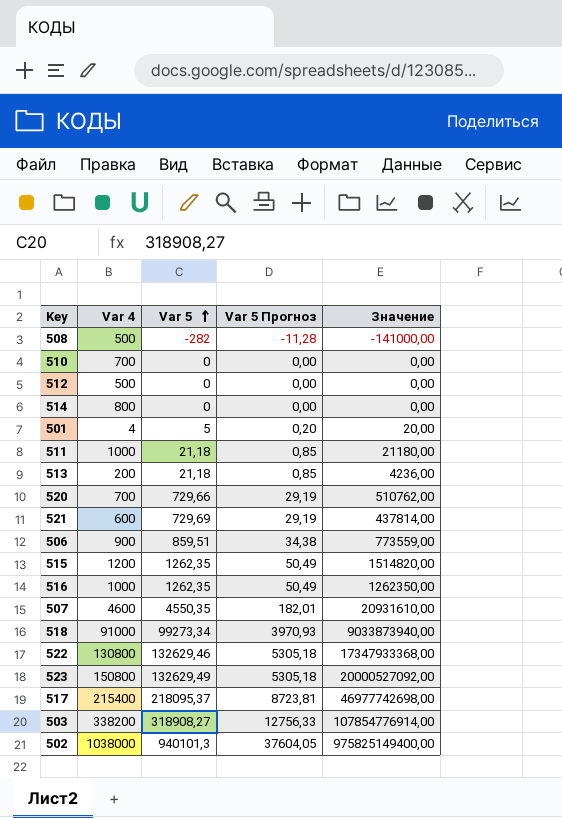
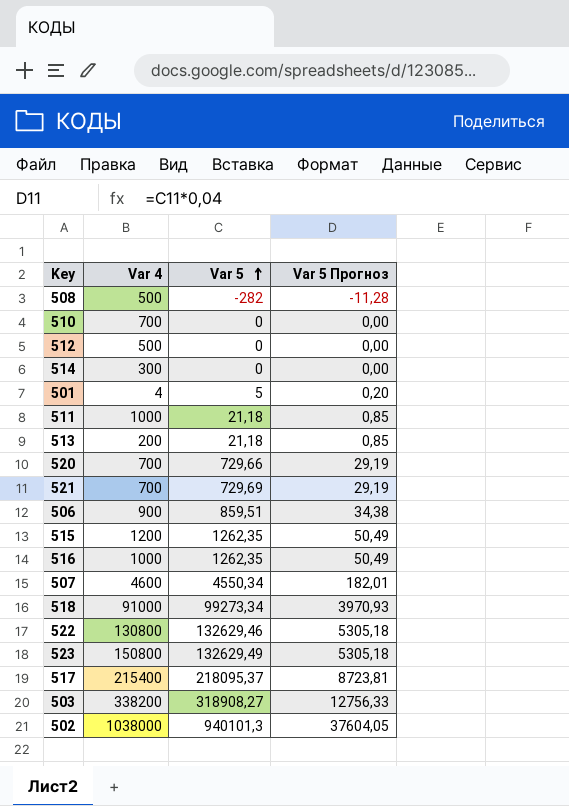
column Значение | formula: [Var 4] * [Var 5] -> none
514 | Var 4: 800 -> 300
521 | Var 4: 600 -> 700
507 | Var 5: 4550,35 -> 4550,34

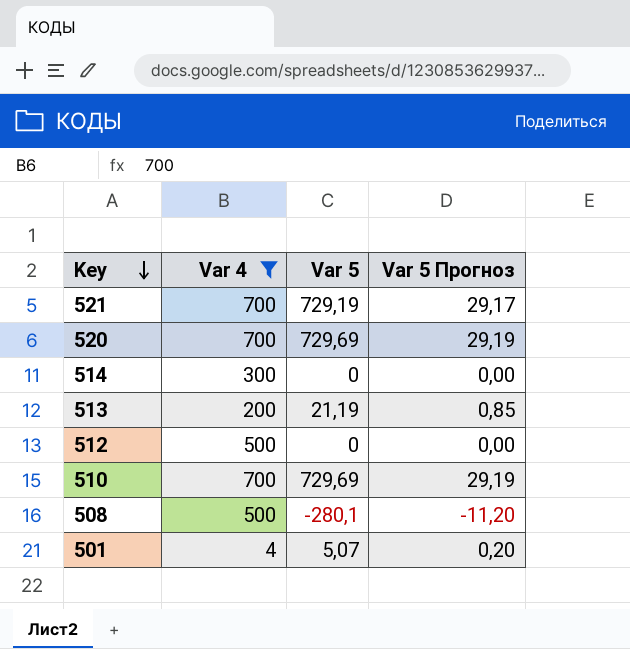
filter: none -> Var 4 <= 700
row order: Var 5 ascending -> Key descending
521 | Var 5: 729,69 -> 729,19
521 | Var 5 Прогноз: 29,19 -> 29,17
520 | Var 5: 729,66 -> 729,69
513 | Var 5: 21,18 -> 21,19
510 | Var 5: 0 -> 729,69
510 | Var 5 Прогноз: 0,00 -> 29,19
508 | Var 5: -282 -> -280,1
508 | Var 5 Прогноз: -11,28 -> -11,20
501 | Var 5: 5 -> 5,07

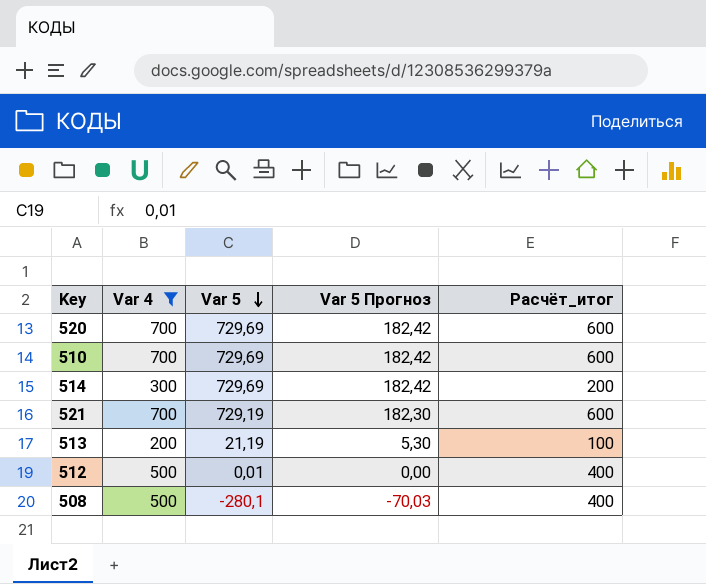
row order: Key descending -> Var 5 descending
column Var 5 Прогноз | formula: [Var 5] * 0,04 -> [Var 5] * 0,25
column Расчёт_итог | formula: none -> [Var 4] - 100
row 501: 4 | 5,07 | 0,20 -> none
514 | Var 5: 0 -> 729,69
512 | Var 5: 0 -> 0,01

